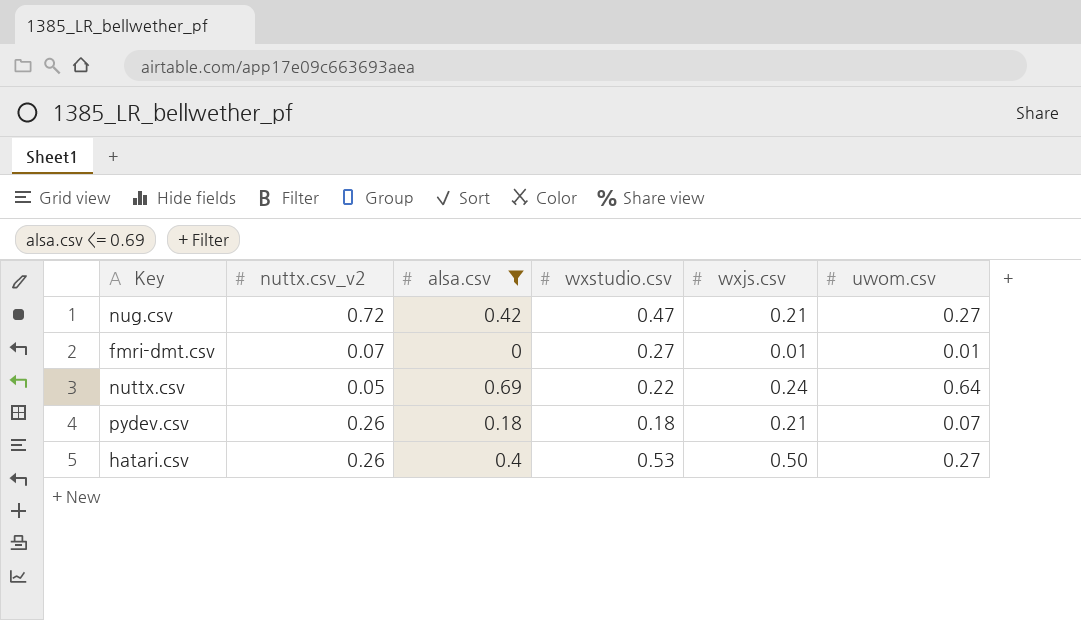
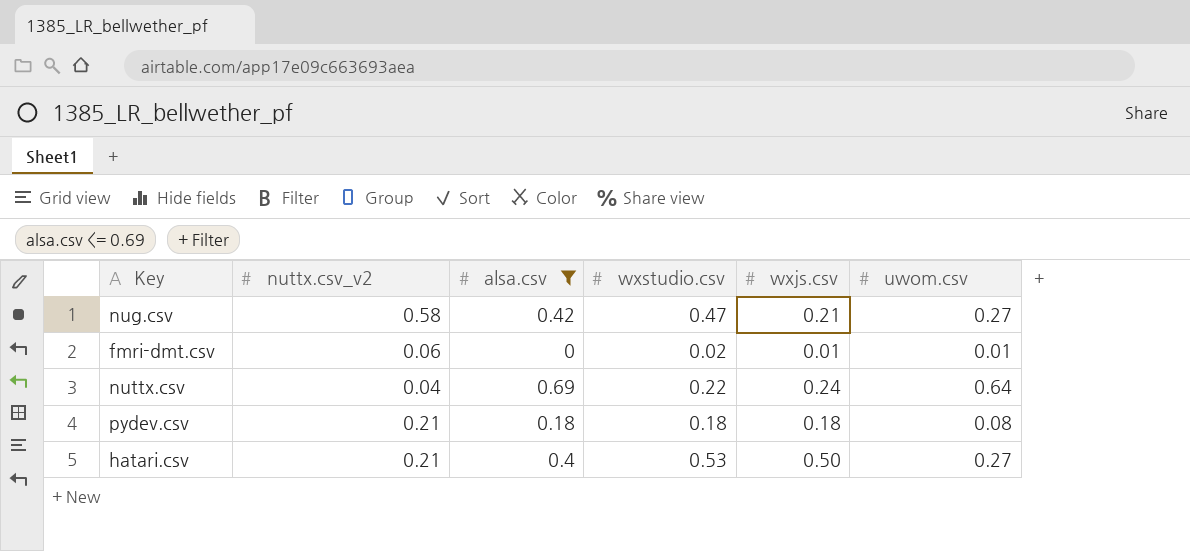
nug.csv | nuttx.csv_v2: 0.72 -> 0.58
fmri-dmt.csv | nuttx.csv_v2: 0.07 -> 0.06
fmri-dmt.csv | wxstudio.csv: 0.27 -> 0.02
nuttx.csv | nuttx.csv_v2: 0.05 -> 0.04
pydev.csv | nuttx.csv_v2: 0.26 -> 0.21
pydev.csv | wxjs.csv: 0.21 -> 0.18
pydev.csv | uwom.csv: 0.07 -> 0.08
hatari.csv | nuttx.csv_v2: 0.26 -> 0.21

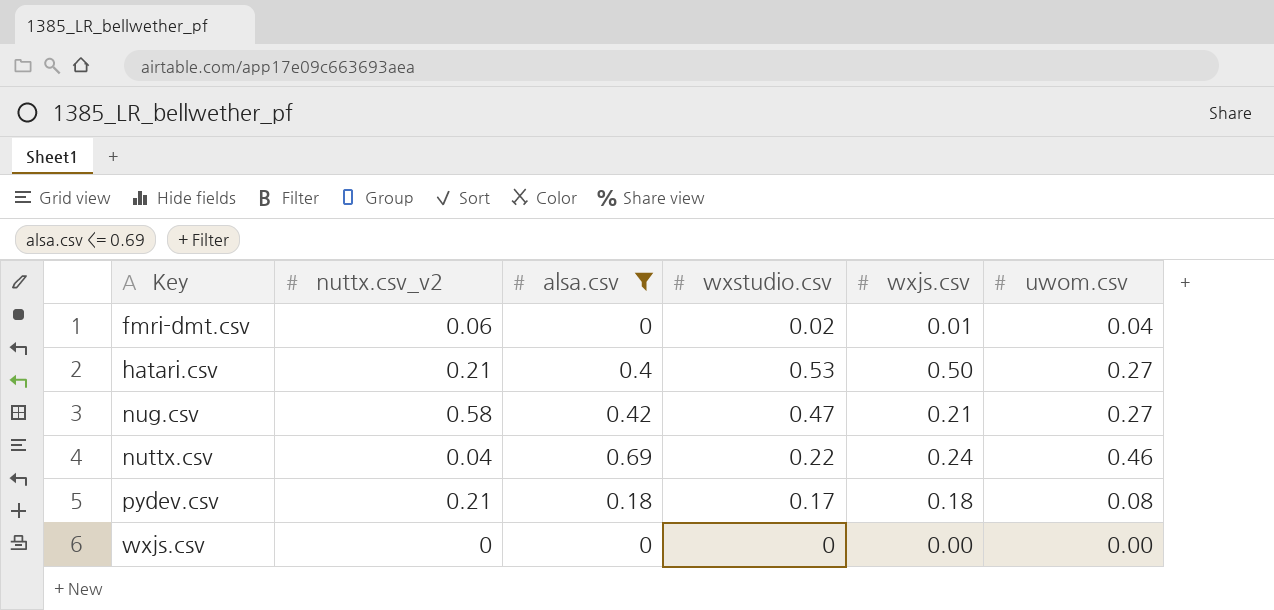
row order: none -> Key ascending
fmri-dmt.csv | uwom.csv: 0.01 -> 0.04
nuttx.csv | uwom.csv: 0.64 -> 0.46
pydev.csv | wxstudio.csv: 0.18 -> 0.17
row wxjs.csv: none -> 0 | 0 | 0 | 0.00 | 0.00

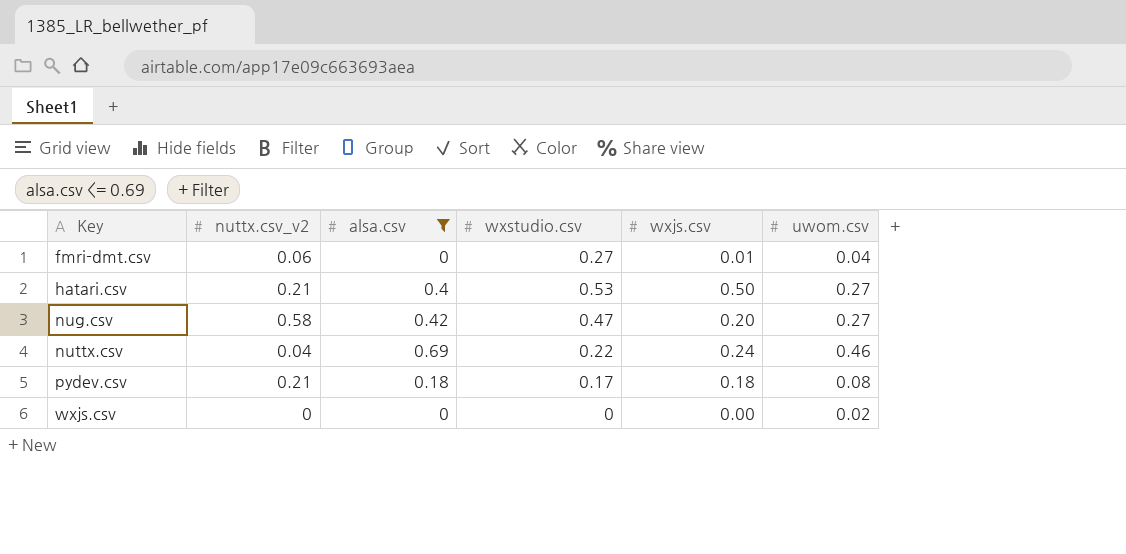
fmri-dmt.csv | wxstudio.csv: 0.02 -> 0.27
nug.csv | wxjs.csv: 0.21 -> 0.20
wxjs.csv | uwom.csv: 0.00 -> 0.02

